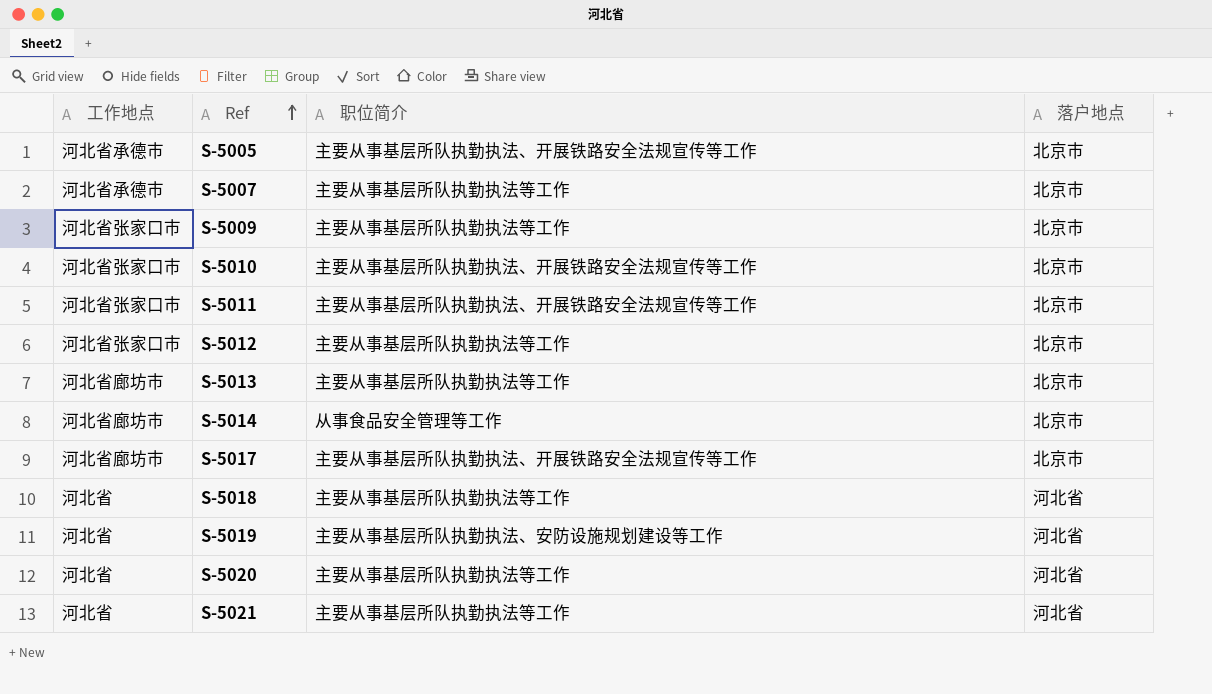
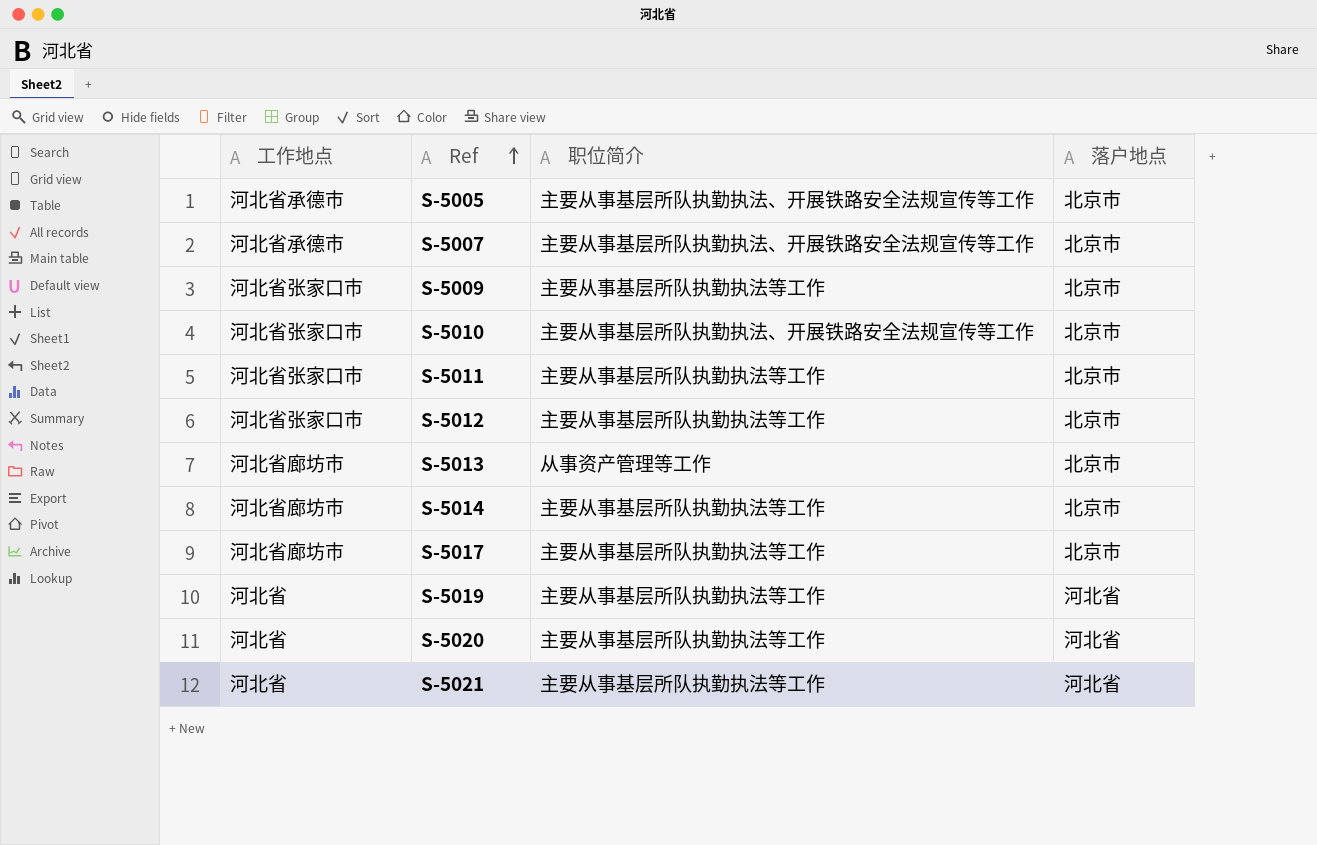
row S-5018: 河北省 | 主要从事基层所队执勤执法等工作 | 河北省 -> none
S-5007 | 职位简介: 主要从事基层所队执勤执法等工作 -> 主要从事基层所队执勤执法、开展铁路安全法规宣传等工作
S-5011 | 职位简介: 主要从事基层所队执勤执法、开展铁路安全法规宣传等工作 -> 主要从事基层所队执勤执法等工作
S-5013 | 职位简介: 主要从事基层所队执勤执法等工作 -> 从事资产管理等工作
S-5014 | 职位简介: 从事食品安全管理等工作 -> 主要从事基层所队执勤执法等工作
S-5017 | 职位简介: 主要从事基层所队执勤执法、开展铁路安全法规宣传等工作 -> 主要从事基层所队执勤执法等工作
S-5019 | 职位简介: 主要从事基层所队执勤执法、安防设施规划建设等工作 -> 主要从事基层所队执勤执法等工作

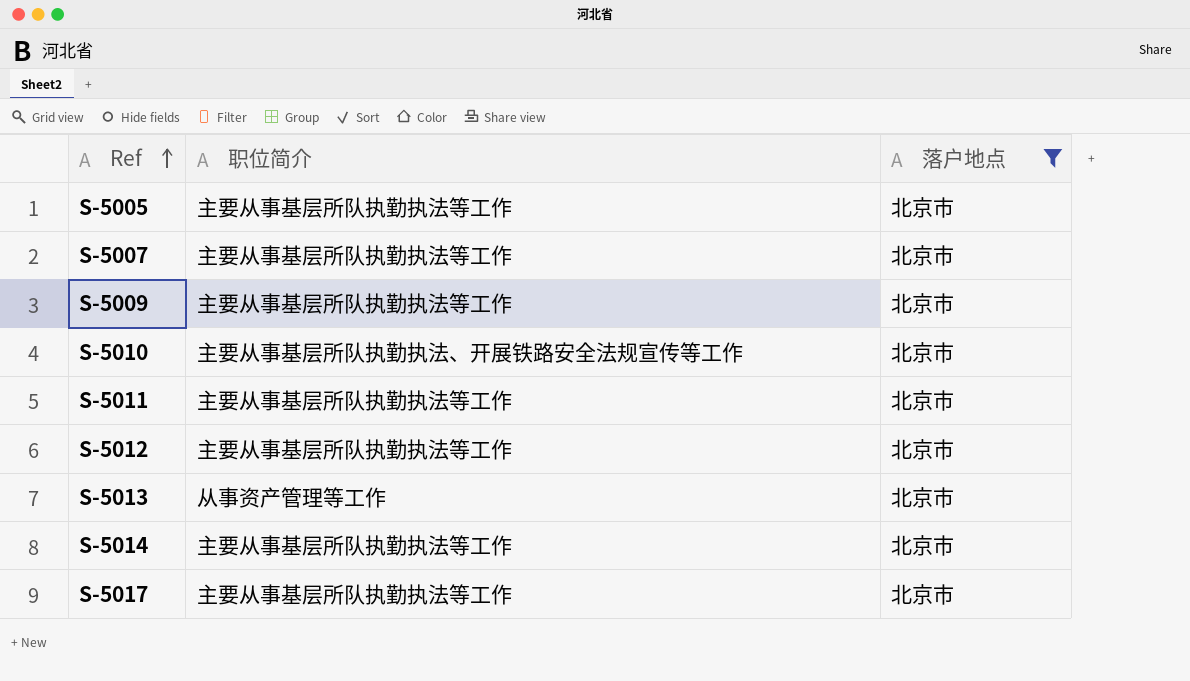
filter: none -> 落户地点 = 北京市
column 工作地点 | position: 1 -> none
S-5005 | 职位简介: 主要从事基层所队执勤执法、开展铁路安全法规宣传等工作 -> 主要从事基层所队执勤执法等工作
S-5007 | 职位简介: 主要从事基层所队执勤执法、开展铁路安全法规宣传等工作 -> 主要从事基层所队执勤执法等工作

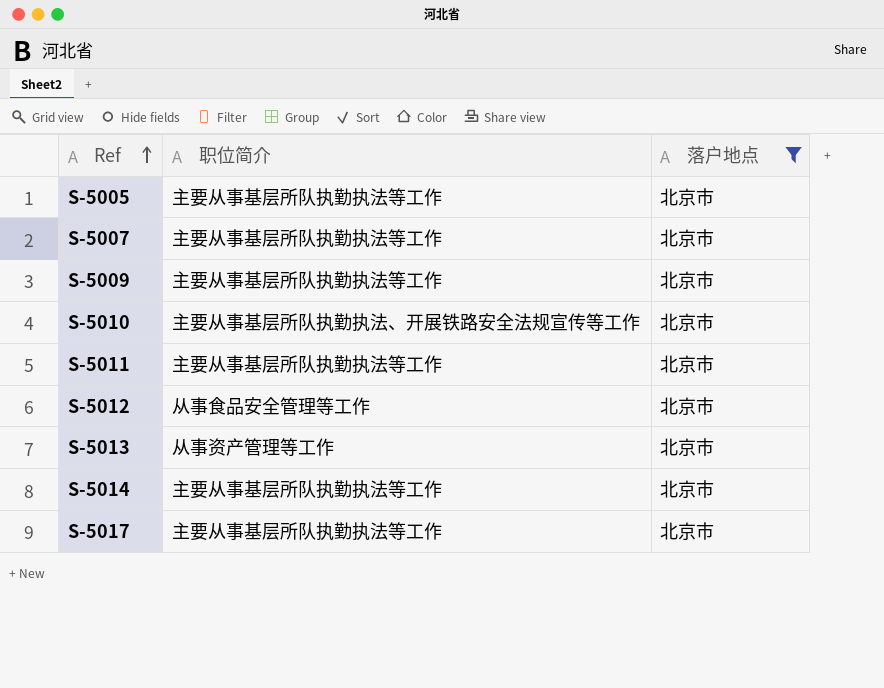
S-5012 | 职位简介: 主要从事基层所队执勤执法等工作 -> 从事食品安全管理等工作

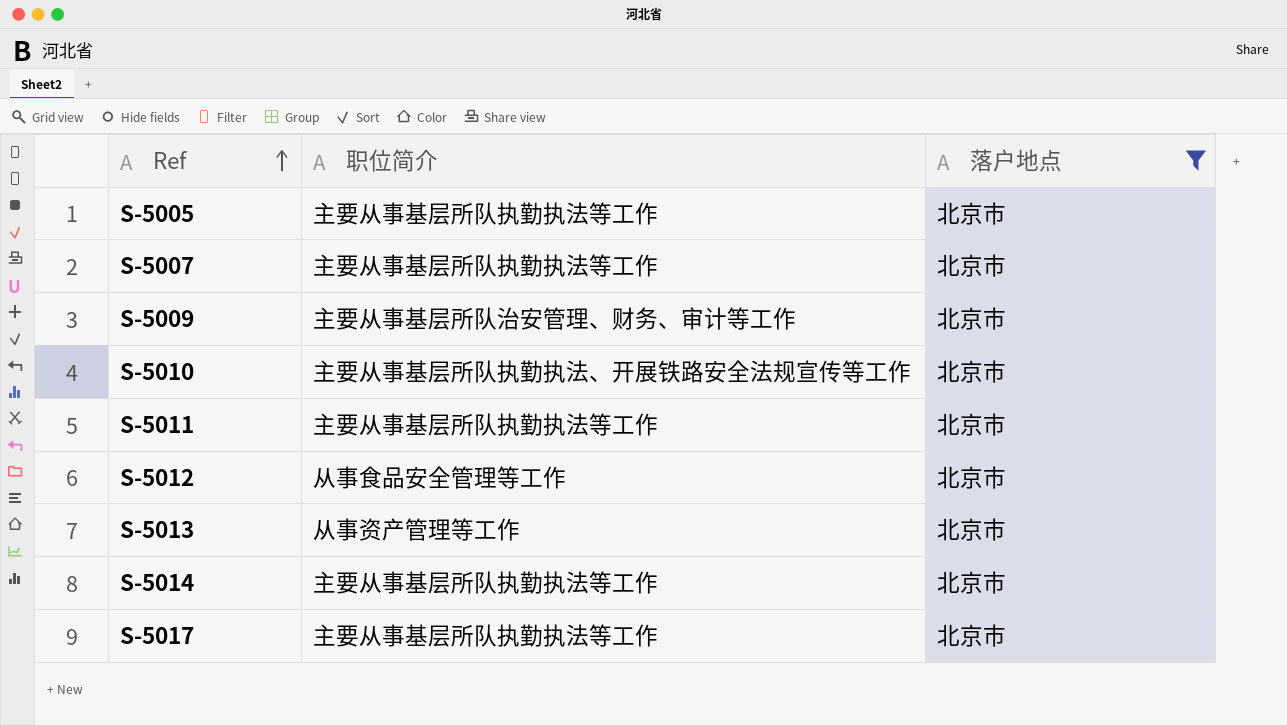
S-5009 | 职位简介: 主要从事基层所队执勤执法等工作 -> 主要从事基层所队治安管理、财务、审计等工作

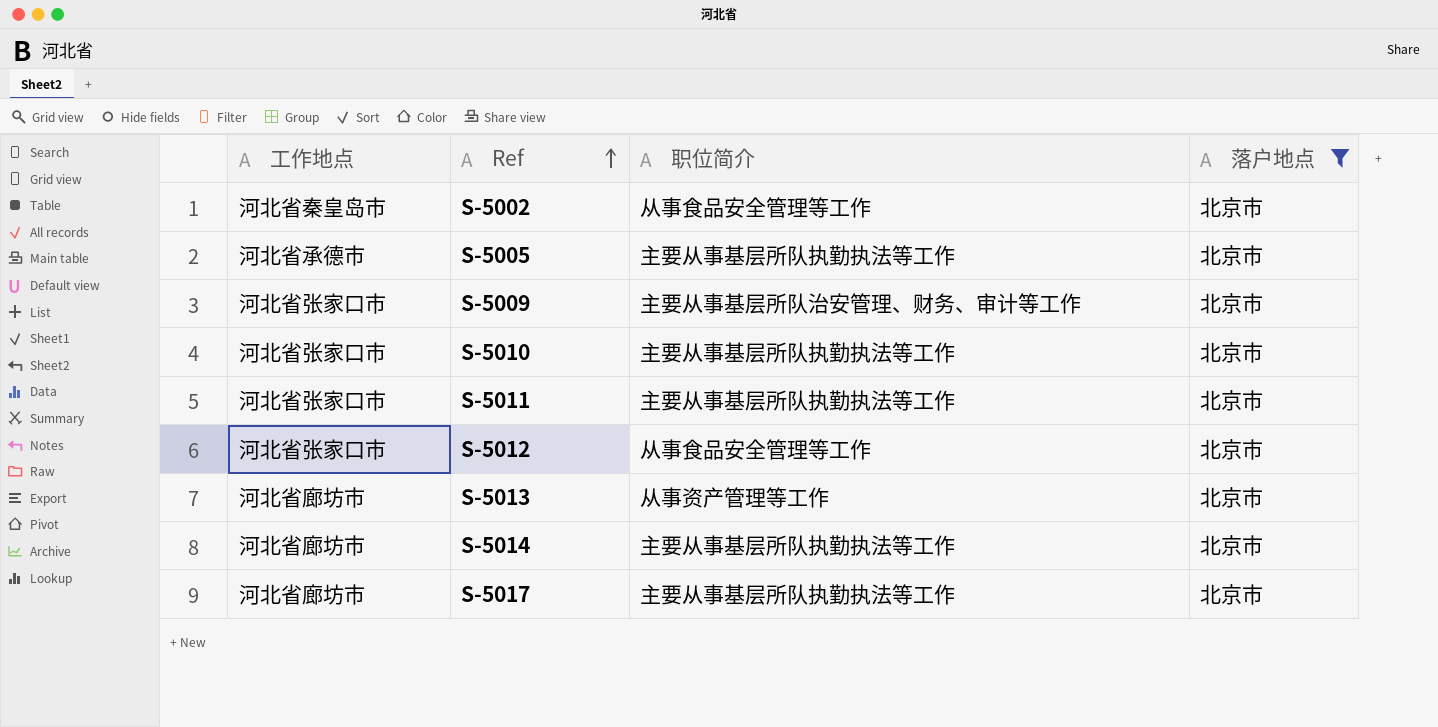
column 工作地点 | position: none -> 1
row S-5007: 主要从事基层所队执勤执法等工作 | 北京市 -> none
row S-5002: none -> 河北省秦皇岛市 | 从事食品安全管理等工作 | 北京市
S-5010 | 职位简介: 主要从事基层所队执勤执法、开展铁路安全法规宣传等工作 -> 主要从事基层所队执勤执法等工作

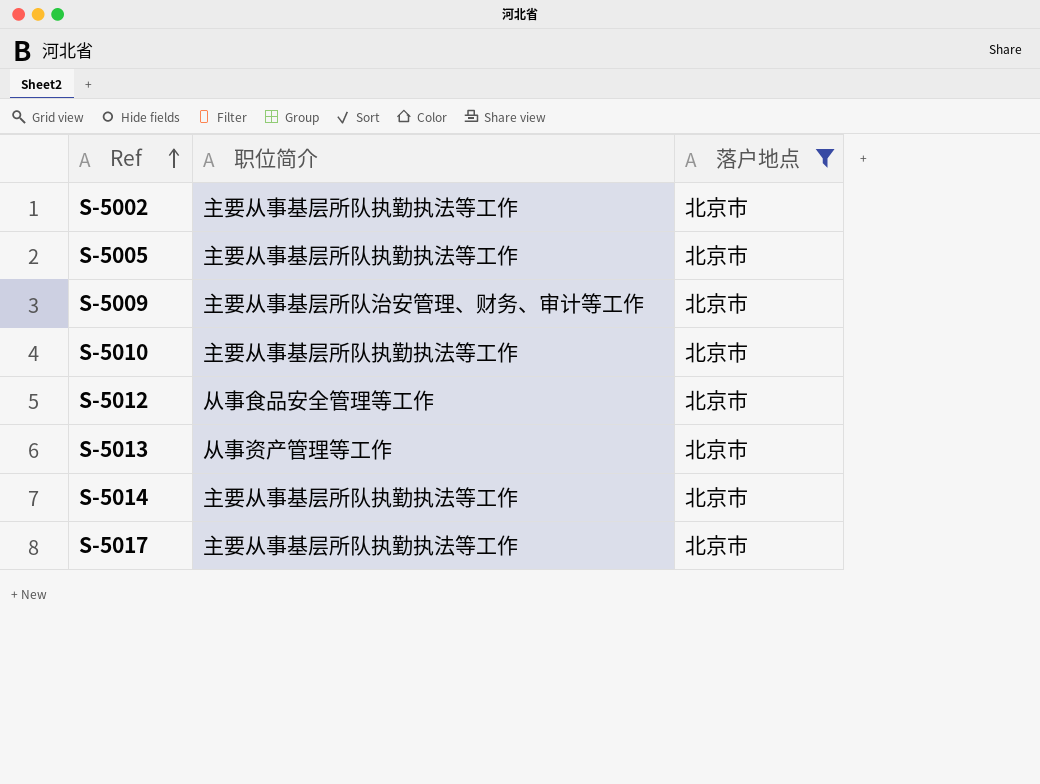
column 工作地点 | position: 1 -> none
row S-5011: 河北省张家口市 | 主要从事基层所队执勤执法等工作 | 北京市 -> none
S-5002 | 职位简介: 从事食品安全管理等工作 -> 主要从事基层所队执勤执法等工作

